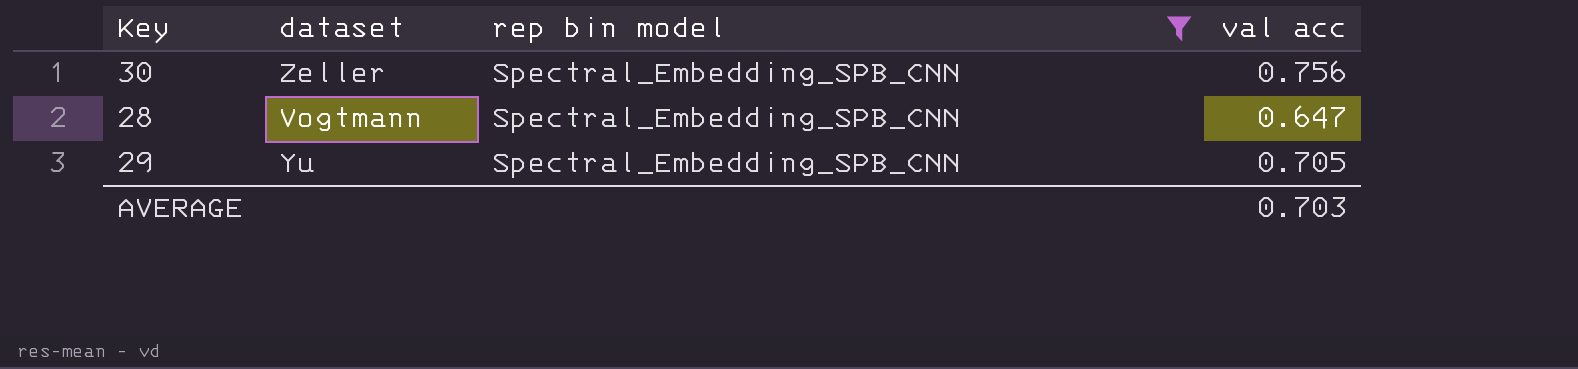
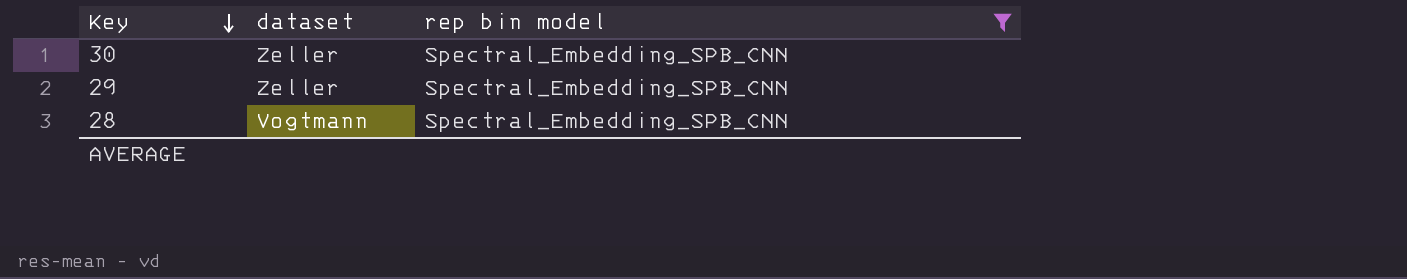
row order: none -> Key descending
column val acc | position: 4 -> none
29 | dataset: Yu -> Zeller

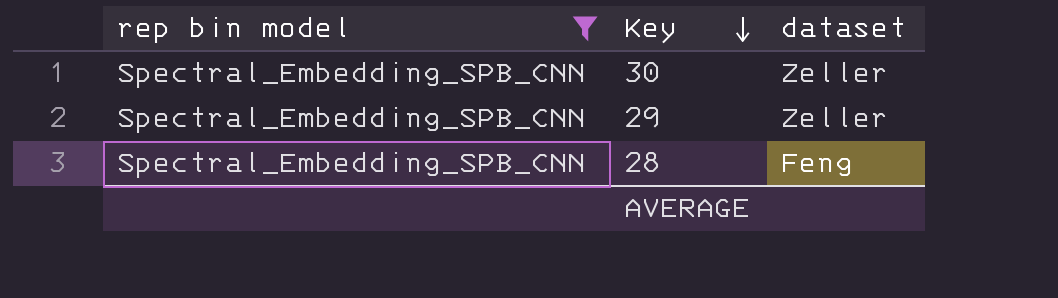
column rep bin model | position: 3 -> 1
28 | dataset: Vogtmann -> Feng

